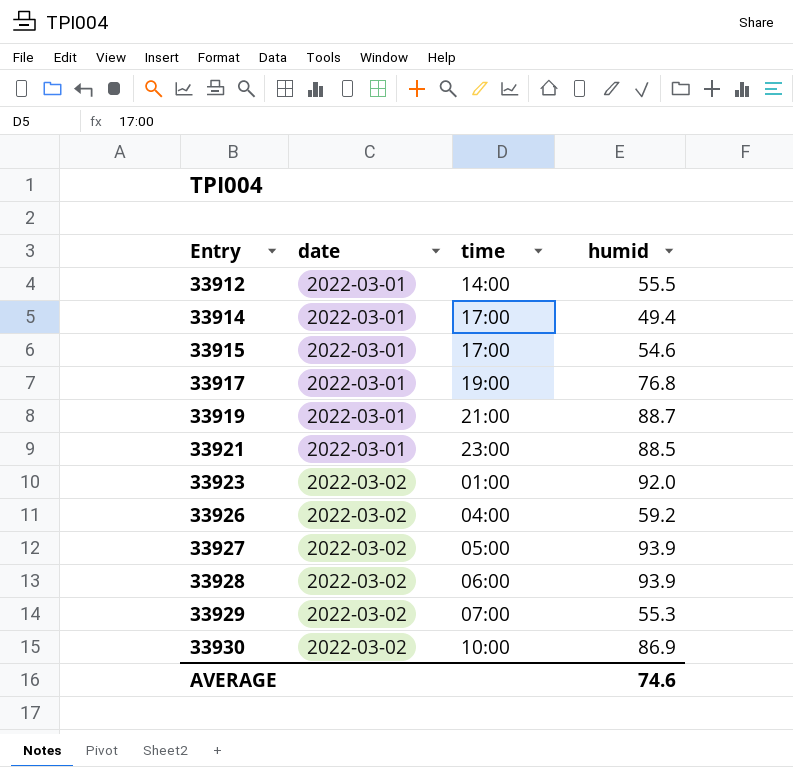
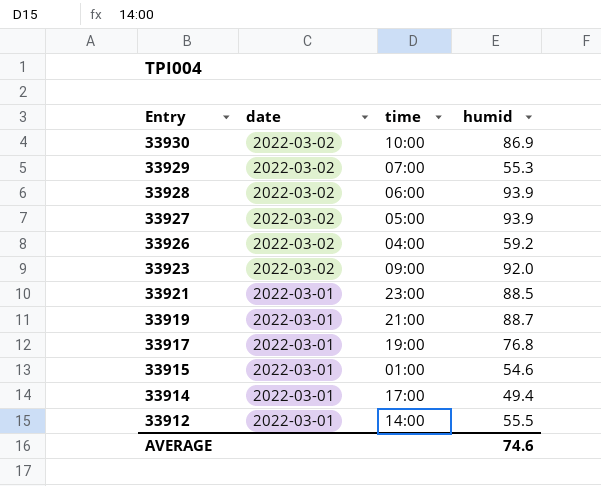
row order: Entry ascending -> Entry descending
33923 | time: 01:00 -> 09:00
33915 | time: 17:00 -> 01:00

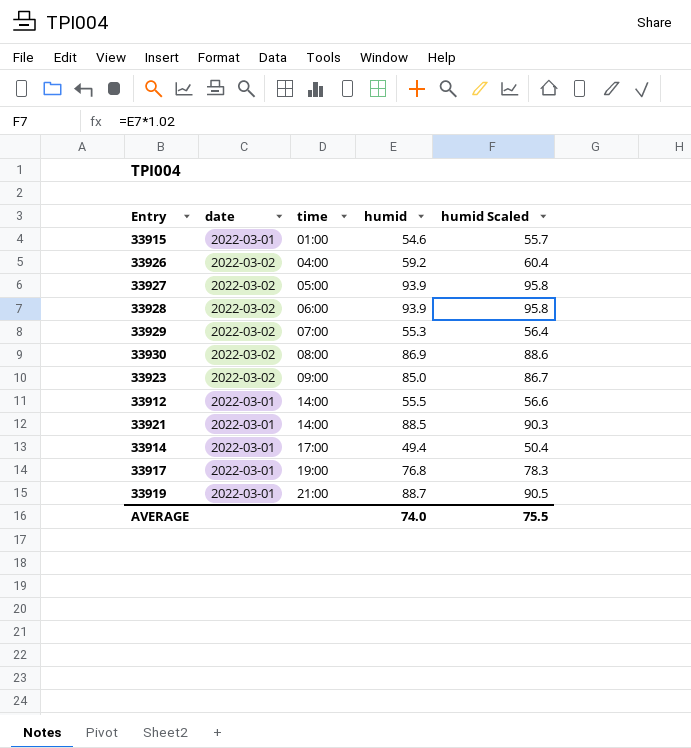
row order: Entry descending -> time ascending
column humid Scaled | formula: none -> [humid] * 1.02
33930 | time: 10:00 -> 08:00
33923 | humid: 92.0 -> 85.0
33921 | time: 23:00 -> 14:00
AVERAGE | humid: 74.6 -> 74.0

